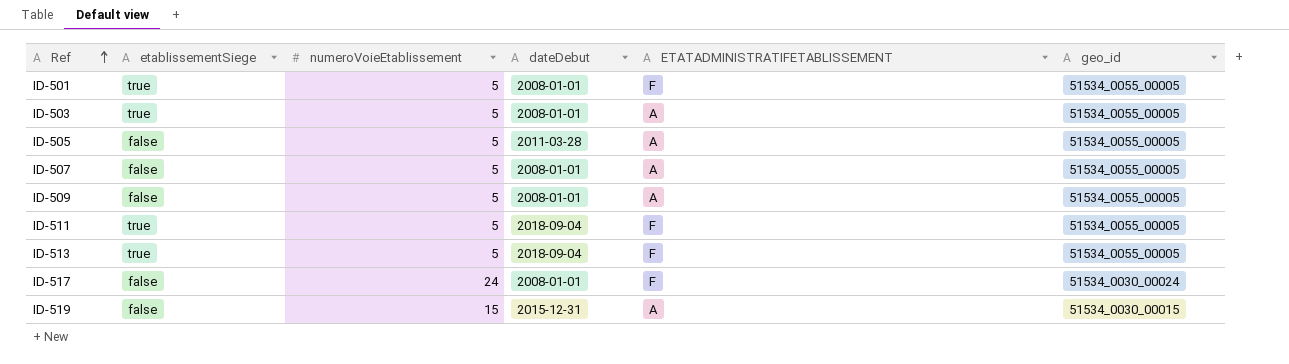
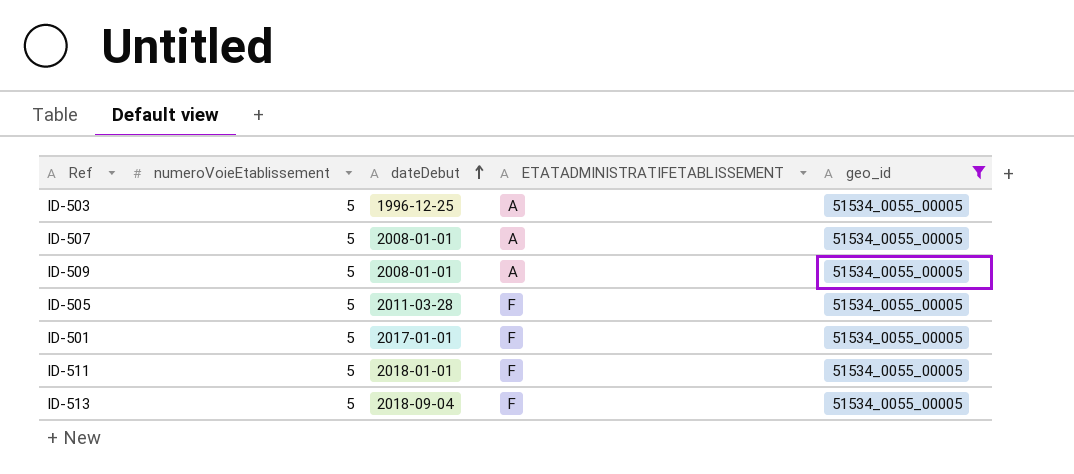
filter: none -> geo_id = 51534_0055_00005
row order: Ref ascending -> dateDebut ascending
column etablissementSiege | position: 2 -> none
ID-503 | dateDebut: 2008-01-01 -> 1996-12-25
ID-505 | ETATADMINISTRATIFETABLISSEMENT: A -> F
ID-501 | dateDebut: 2008-01-01 -> 2017-01-01
ID-511 | dateDebut: 2018-09-04 -> 2018-01-01

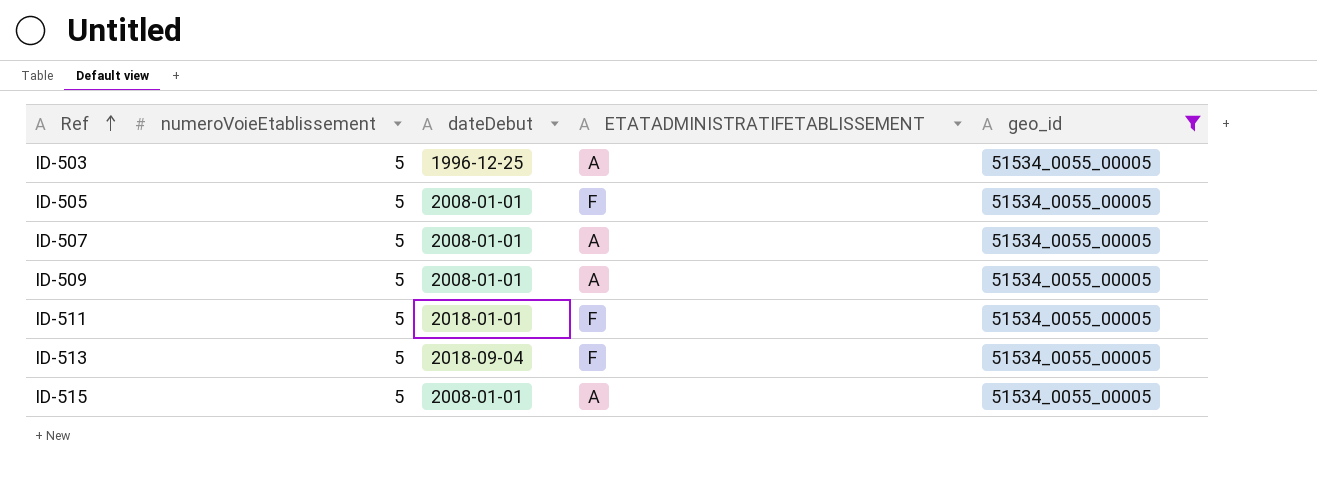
row order: dateDebut ascending -> Ref ascending
row ID-501: 5 | 2017-01-01 | F | 51534_0055_00005 -> none
ID-505 | dateDebut: 2011-03-28 -> 2008-01-01
row ID-515: none -> 5 | 2008-01-01 | A | 51534_0055_00005

